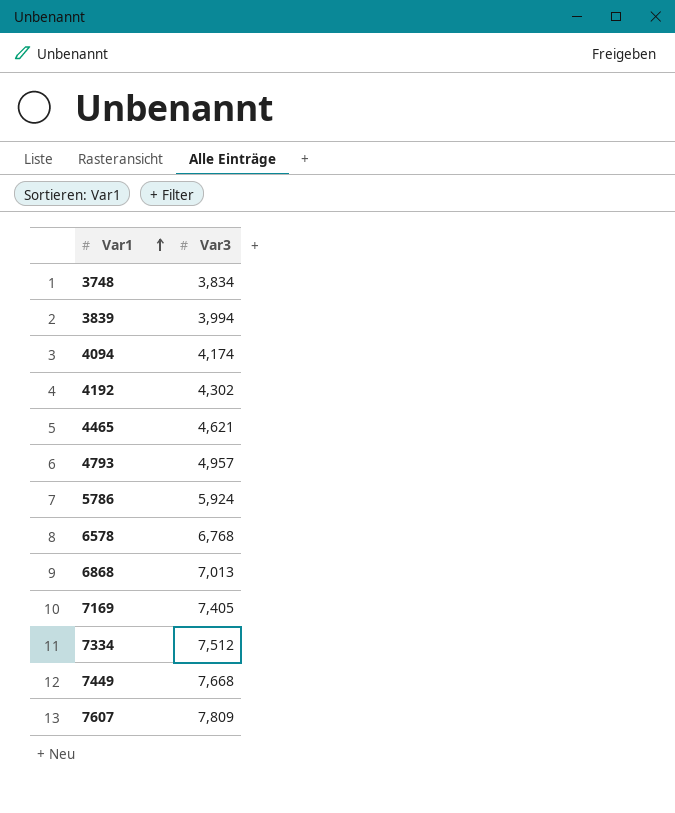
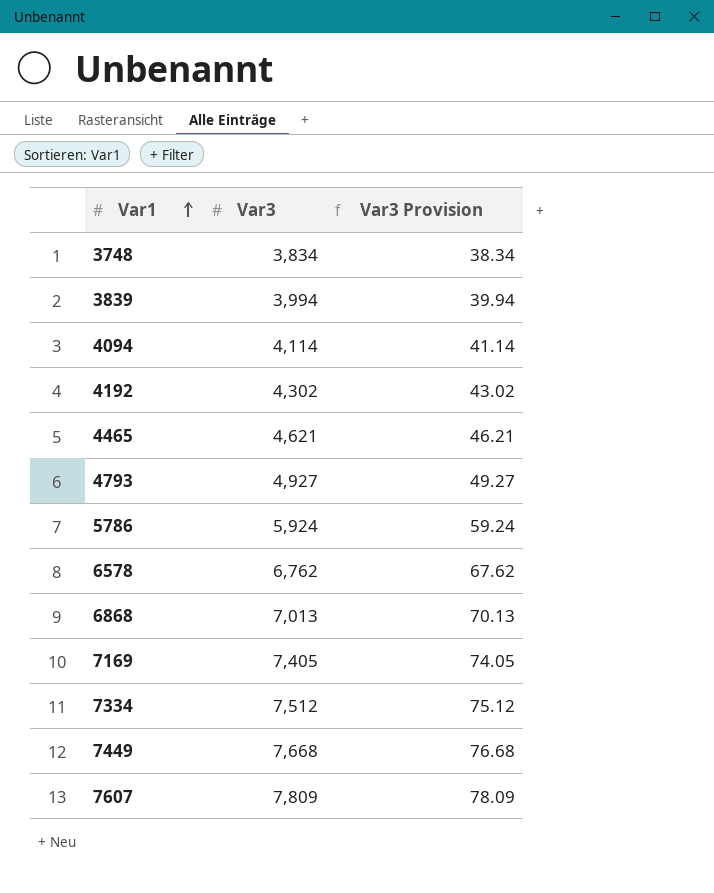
column Var3 Provision | formula: none -> [Var3] * 0.01
4094 | Var3: 4,174 -> 4,114
4793 | Var3: 4,957 -> 4,927
6578 | Var3: 6,768 -> 6,762

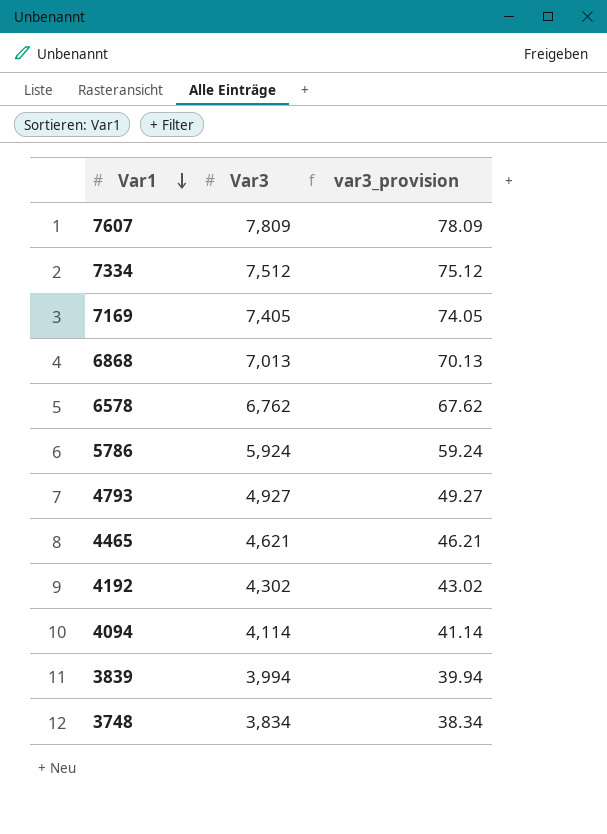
row order: Var1 ascending -> Var1 descending
column name: Var3 Provision -> var3_provision
row 7449: 7,668 | 76.68 -> none

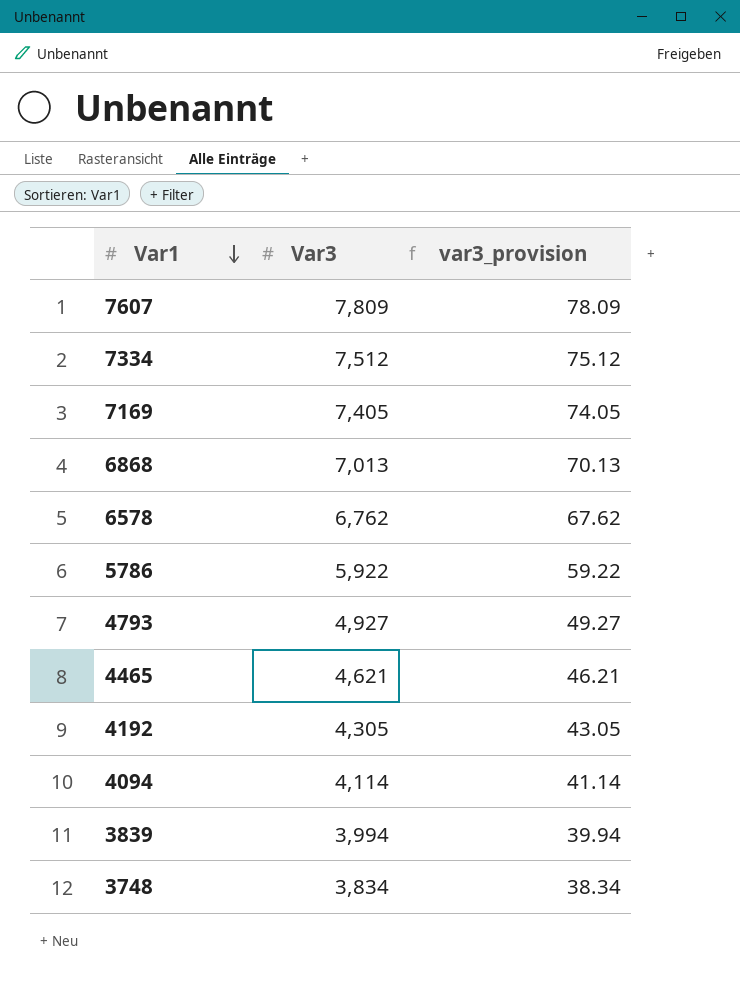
5786 | Var3: 5,924 -> 5,922
5786 | var3_provision: 59.24 -> 59.22
4192 | Var3: 4,302 -> 4,305
4192 | var3_provision: 43.02 -> 43.05

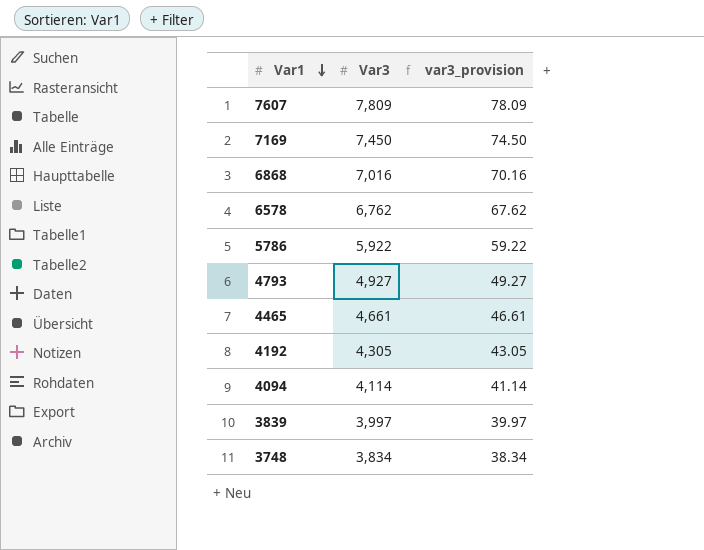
row 7334: 7,512 | 75.12 -> none
7169 | Var3: 7,405 -> 7,450
7169 | var3_provision: 74.05 -> 74.50
6868 | Var3: 7,013 -> 7,016
6868 | var3_provision: 70.13 -> 70.16
4465 | Var3: 4,621 -> 4,661
4465 | var3_provision: 46.21 -> 46.61
3839 | Var3: 3,994 -> 3,997
3839 | var3_provision: 39.94 -> 39.97

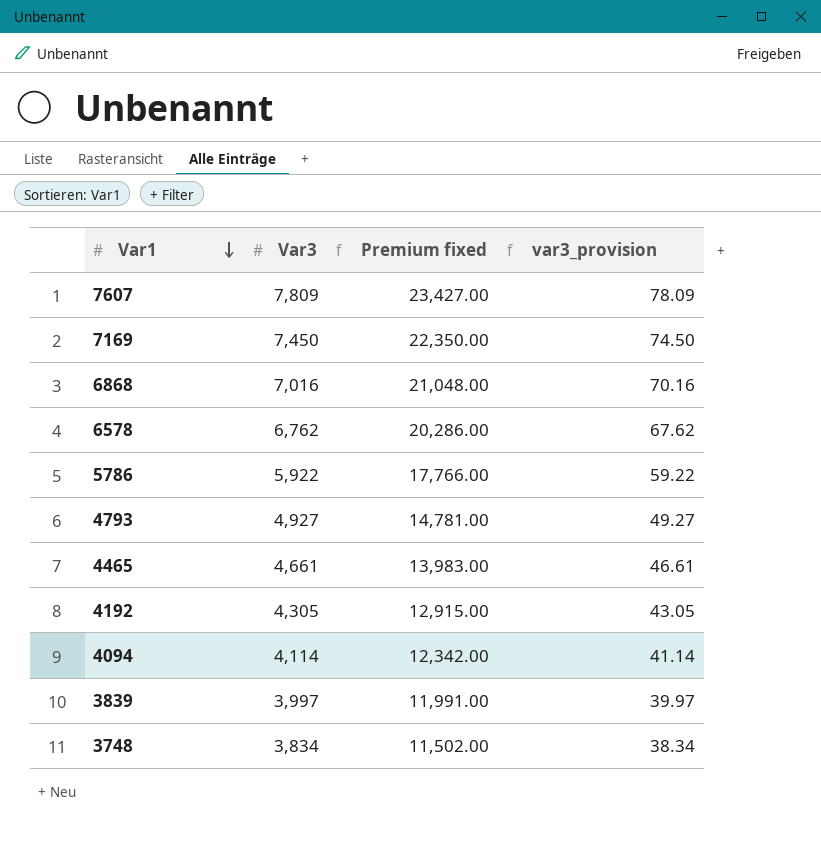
column Premium fixed | formula: none -> [Var3] * 3

